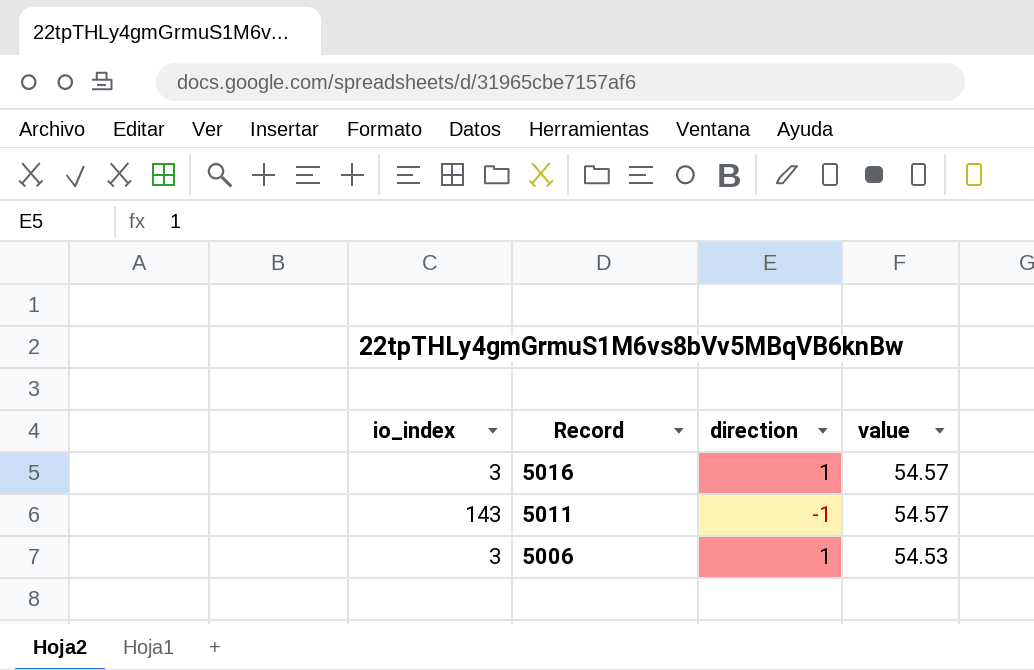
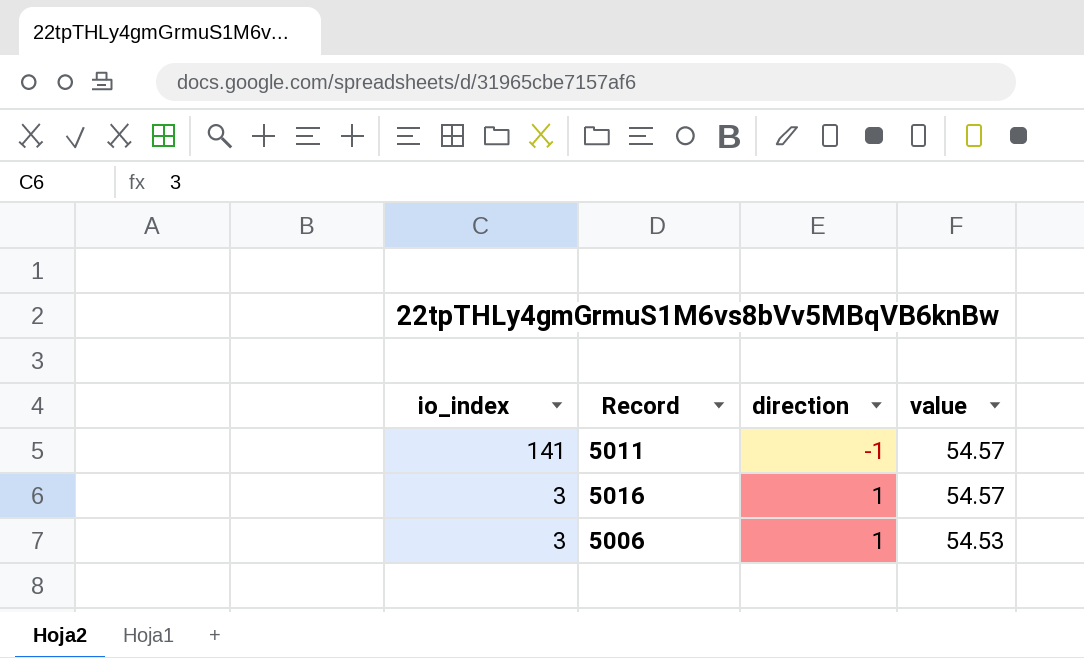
row order: Record descending -> io_index descending
5011 | io_index: 143 -> 141

